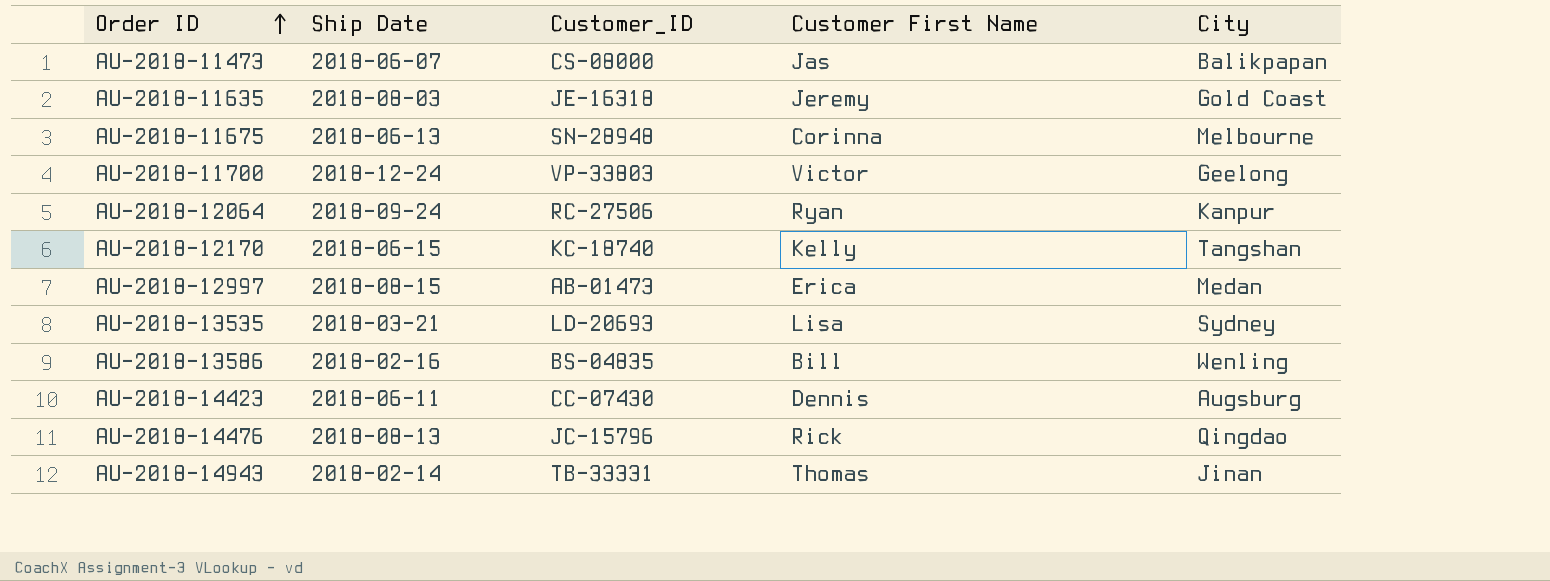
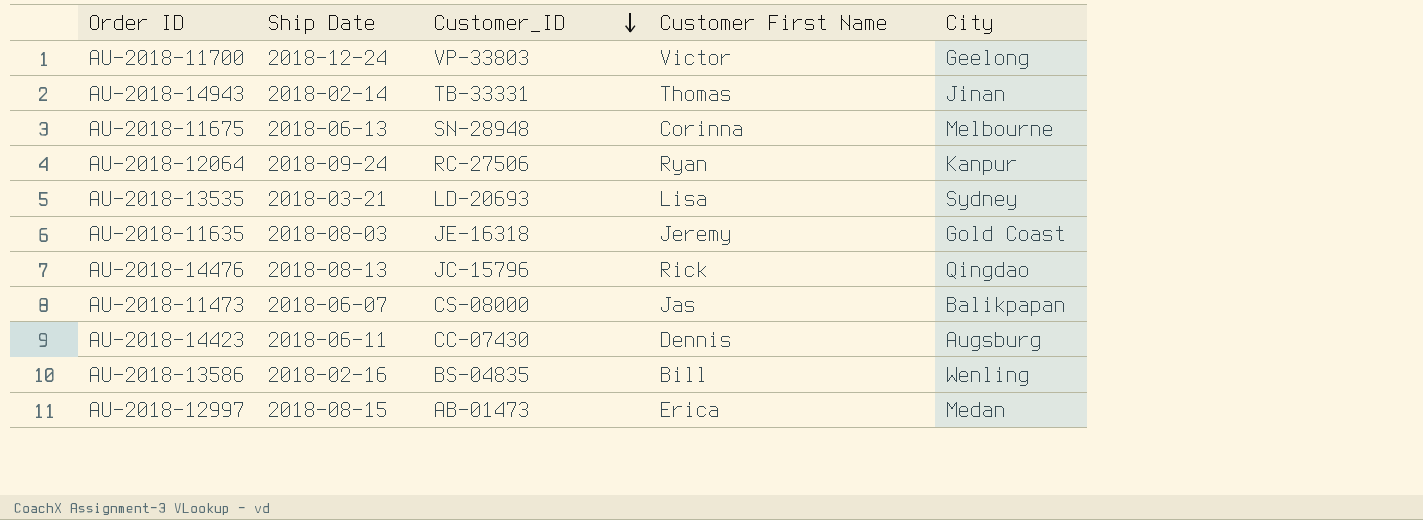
row order: Order ID ascending -> Customer_ID descending
row AU-2018-12170: 2018-06-15 | KC-18740 | Kelly | Tangshan -> none

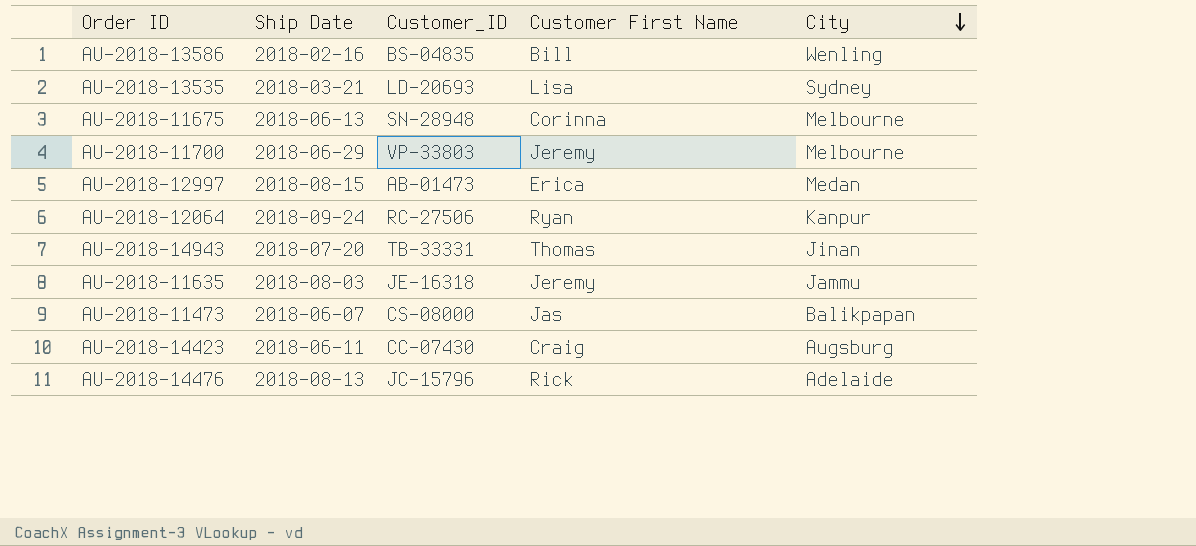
row order: Customer_ID descending -> City descending
AU-2018-11700 | Ship Date: 2018-12-24 -> 2018-06-29
AU-2018-11700 | Customer First Name: Victor -> Jeremy
AU-2018-11700 | City: Geelong -> Melbourne
AU-2018-14943 | Ship Date: 2018-02-14 -> 2018-07-20
AU-2018-11635 | City: Gold Coast -> Jammu
AU-2018-14423 | Customer First Name: Dennis -> Craig
AU-2018-14476 | City: Qingdao -> Adelaide

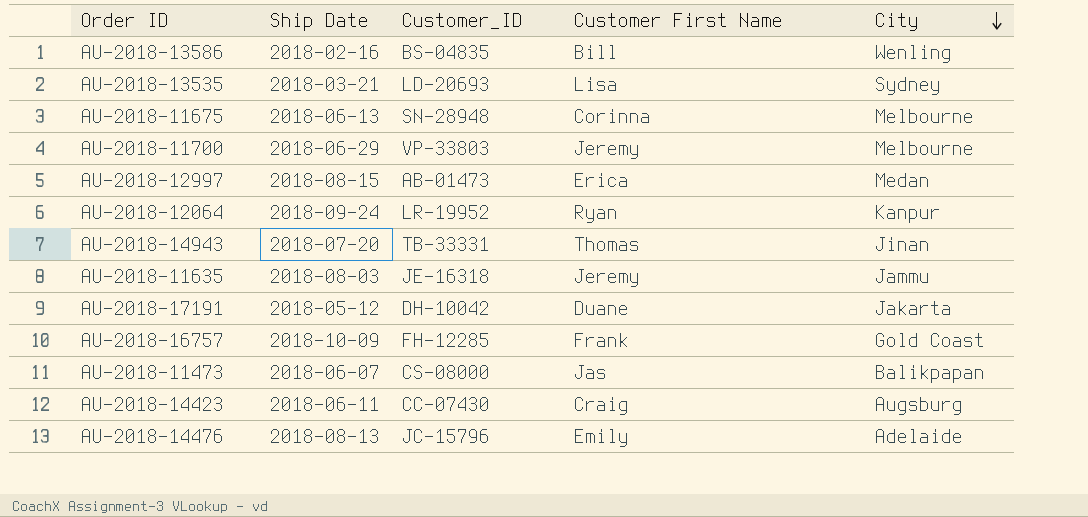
AU-2018-12064 | Customer_ID: RC-27506 -> LR-19952
row AU-2018-17191: none -> 2018-05-12 | DH-10042 | Duane | Jakarta
row AU-2018-16757: none -> 2018-10-09 | FH-12285 | Frank | Gold Coast
AU-2018-14476 | Customer First Name: Rick -> Emily

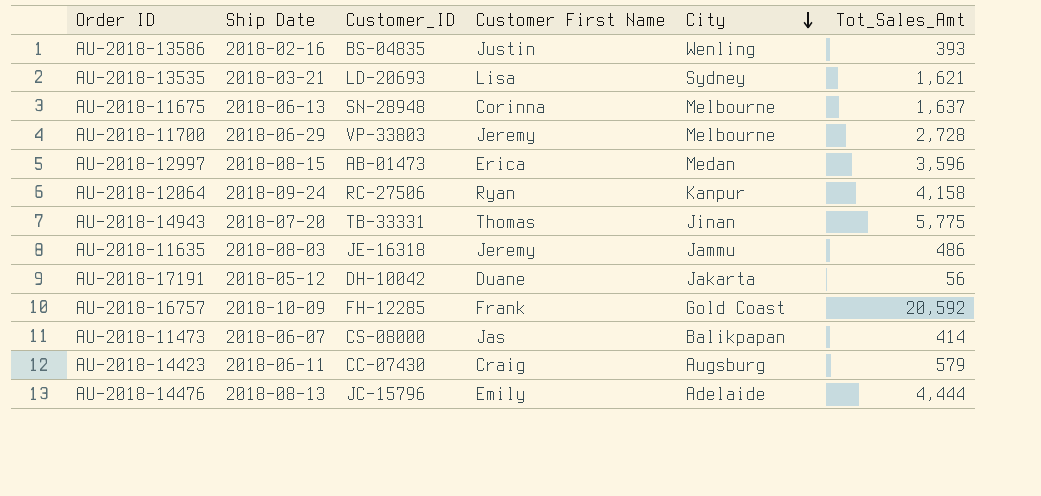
column Tot_Sales_Amt | position: none -> 6
AU-2018-13586 | Customer First Name: Bill -> Justin
AU-2018-12064 | Customer_ID: LR-19952 -> RC-27506

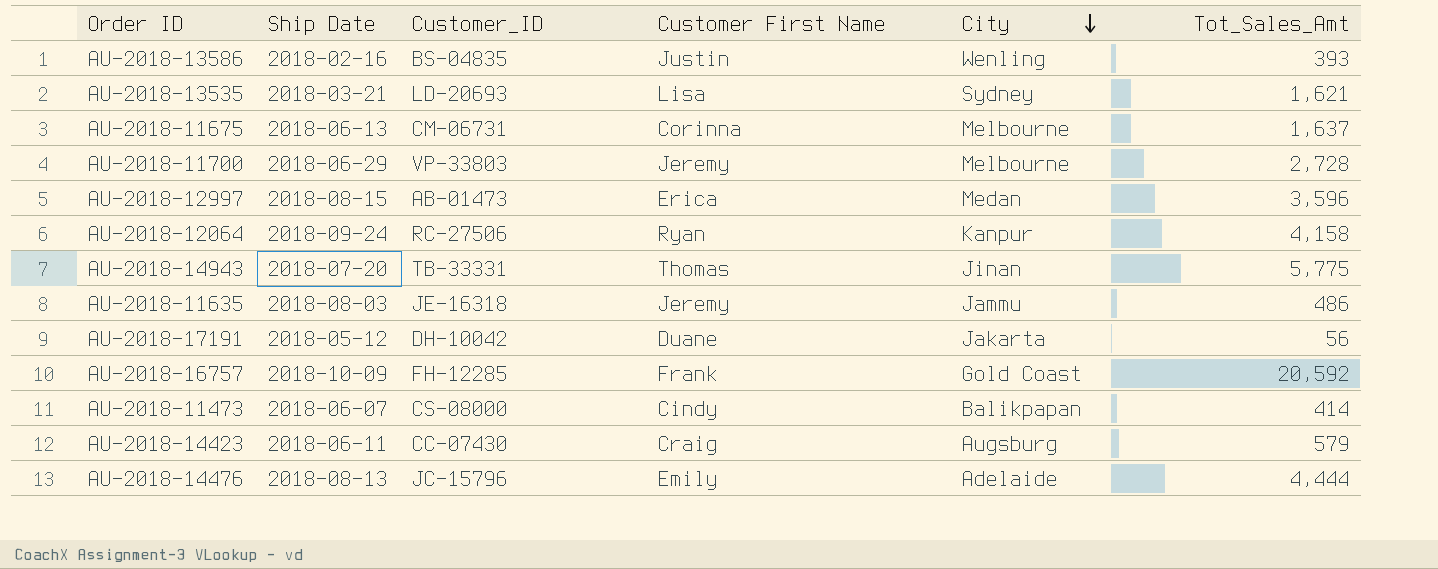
AU-2018-11675 | Customer_ID: SN-28948 -> CM-06731
AU-2018-11473 | Customer First Name: Jas -> Cindy

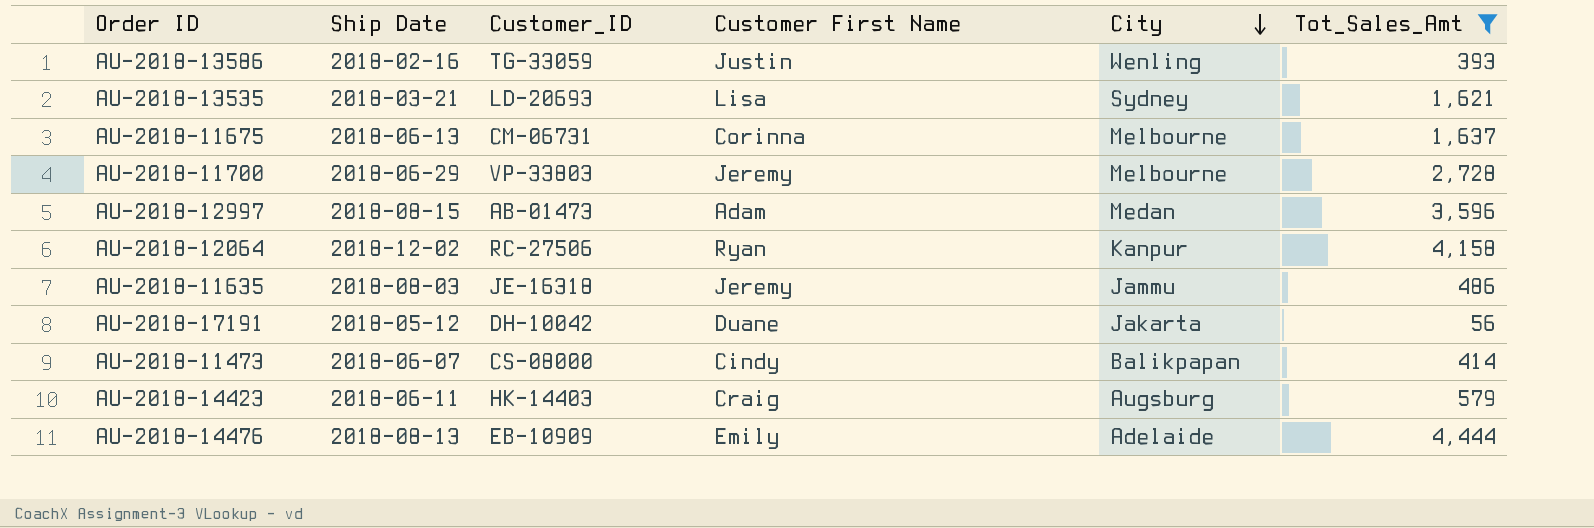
filter: none -> Tot_Sales_Amt <= 4,444
AU-2018-13586 | Customer_ID: BS-04835 -> TG-33059
AU-2018-12997 | Customer First Name: Erica -> Adam
AU-2018-12064 | Ship Date: 2018-09-24 -> 2018-12-02
AU-2018-14423 | Customer_ID: CC-07430 -> HK-14403
AU-2018-14476 | Customer_ID: JC-15796 -> EB-10909

